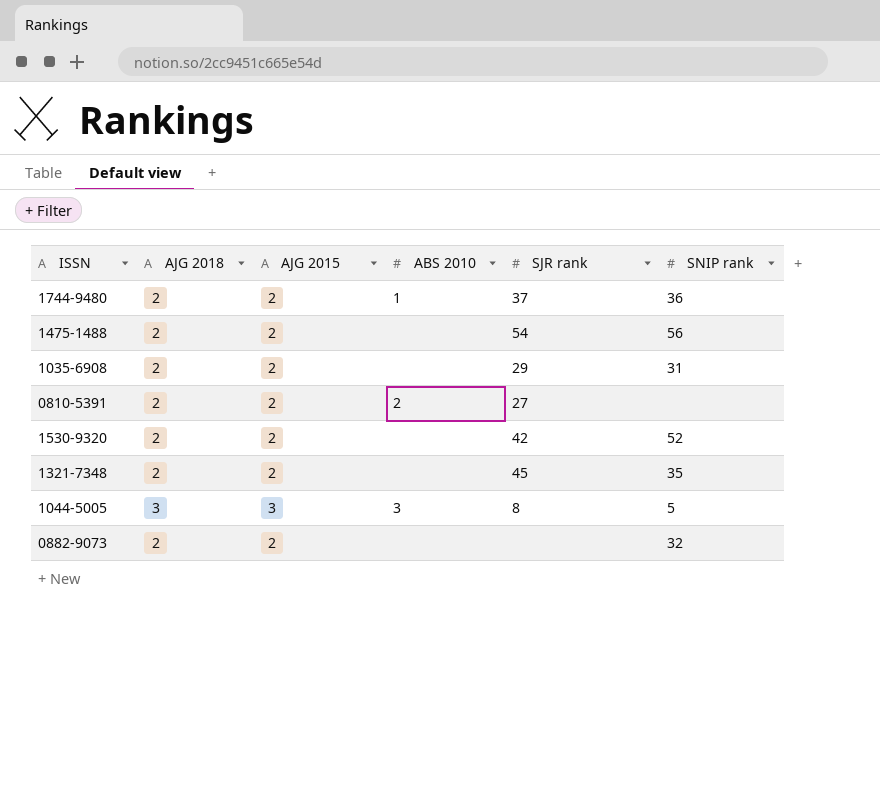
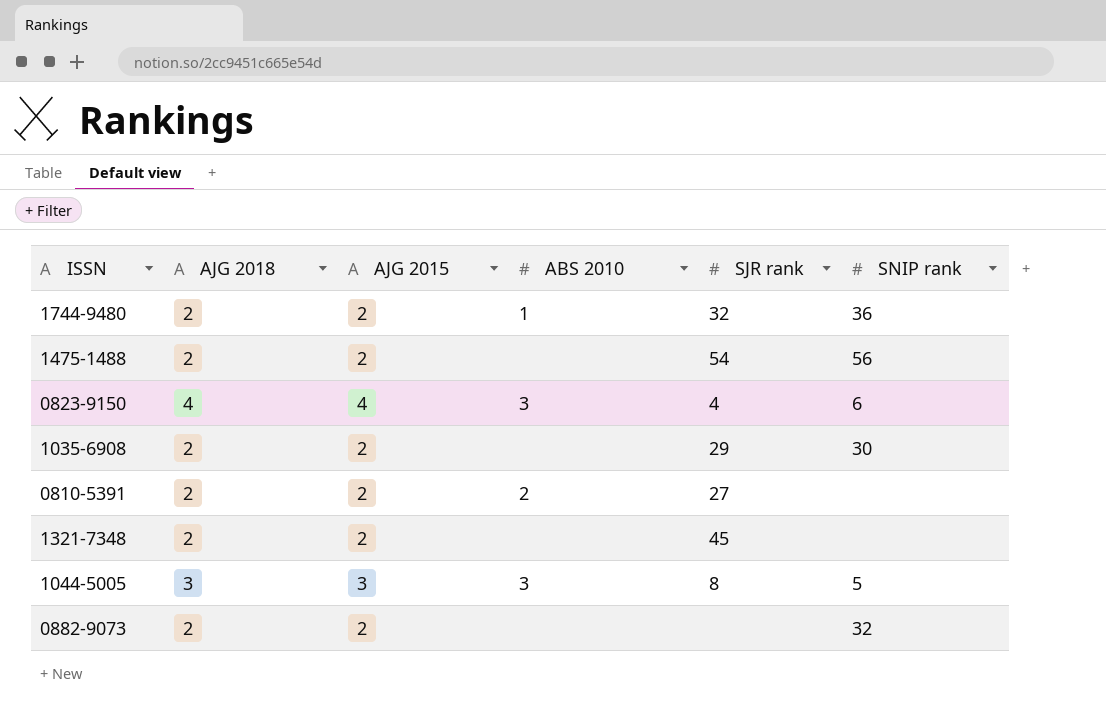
row 1530-9320: 2 | 2 | none | 42 | 52 -> none
1744-9480 | SJR rank: 37 -> 32
row 0823-9150: none -> 4 | 4 | 3 | 4 | 6
1035-6908 | SNIP rank: 31 -> 30
1321-7348 | SNIP rank: 35 -> none

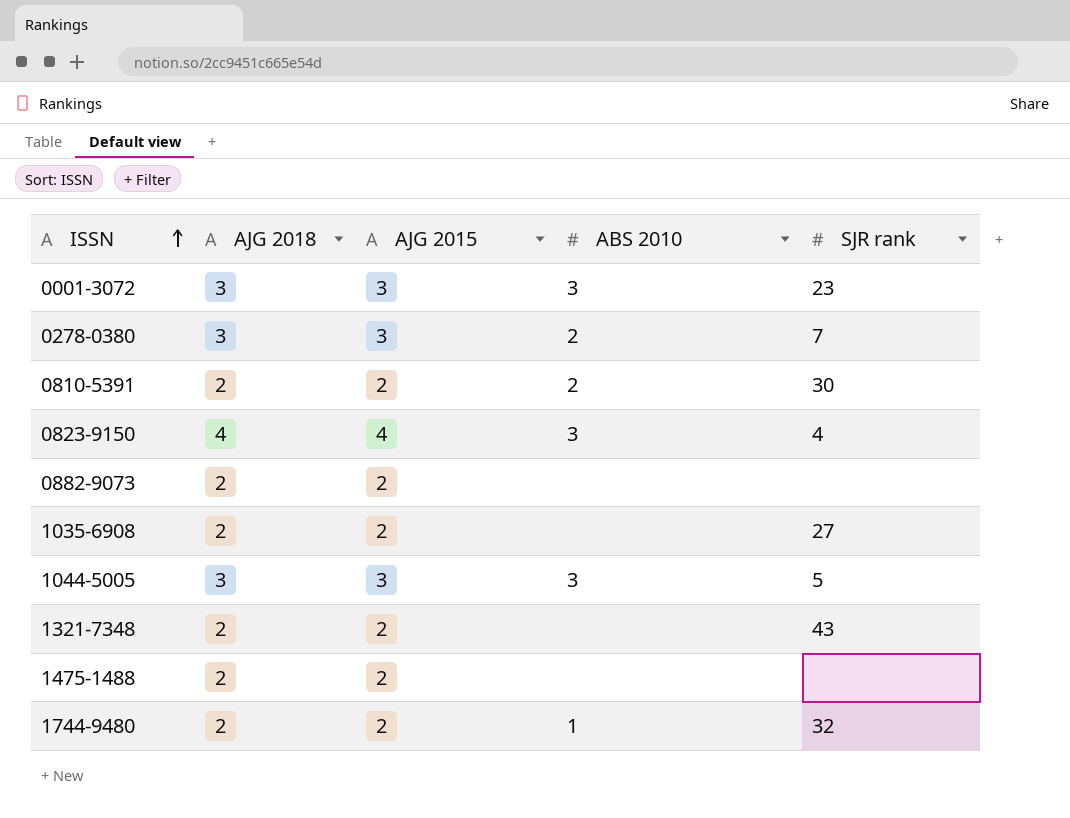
row order: none -> ISSN ascending
column SNIP rank | position: 6 -> none
row 0001-3072: none -> 3 | 3 | 3 | 23
row 0278-0380: none -> 3 | 3 | 2 | 7
0810-5391 | SJR rank: 27 -> 30
1035-6908 | SJR rank: 29 -> 27
1044-5005 | SJR rank: 8 -> 5
1321-7348 | SJR rank: 45 -> 43
1475-1488 | SJR rank: 54 -> none

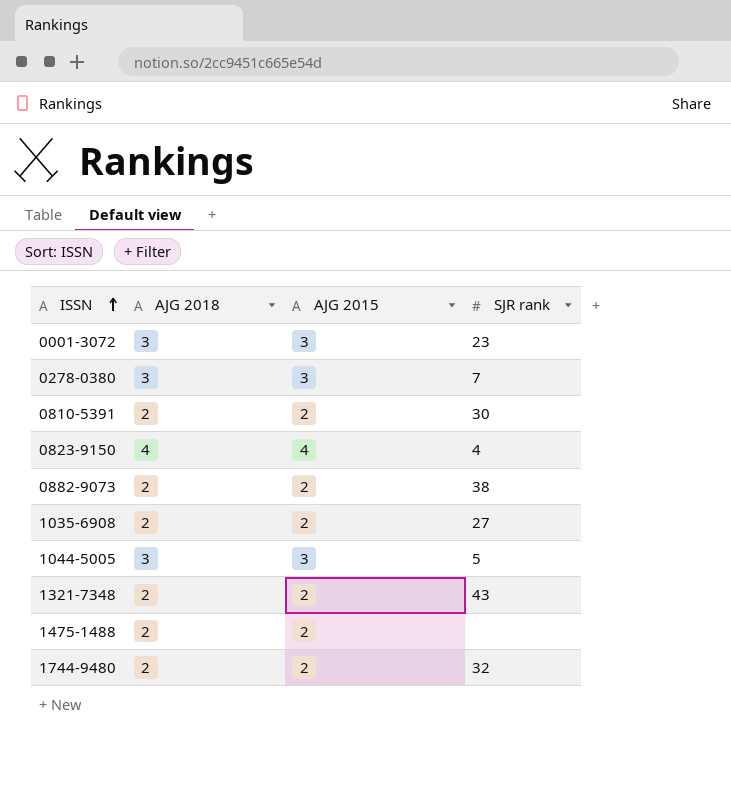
column ABS 2010 | position: 4 -> none
0882-9073 | SJR rank: none -> 38

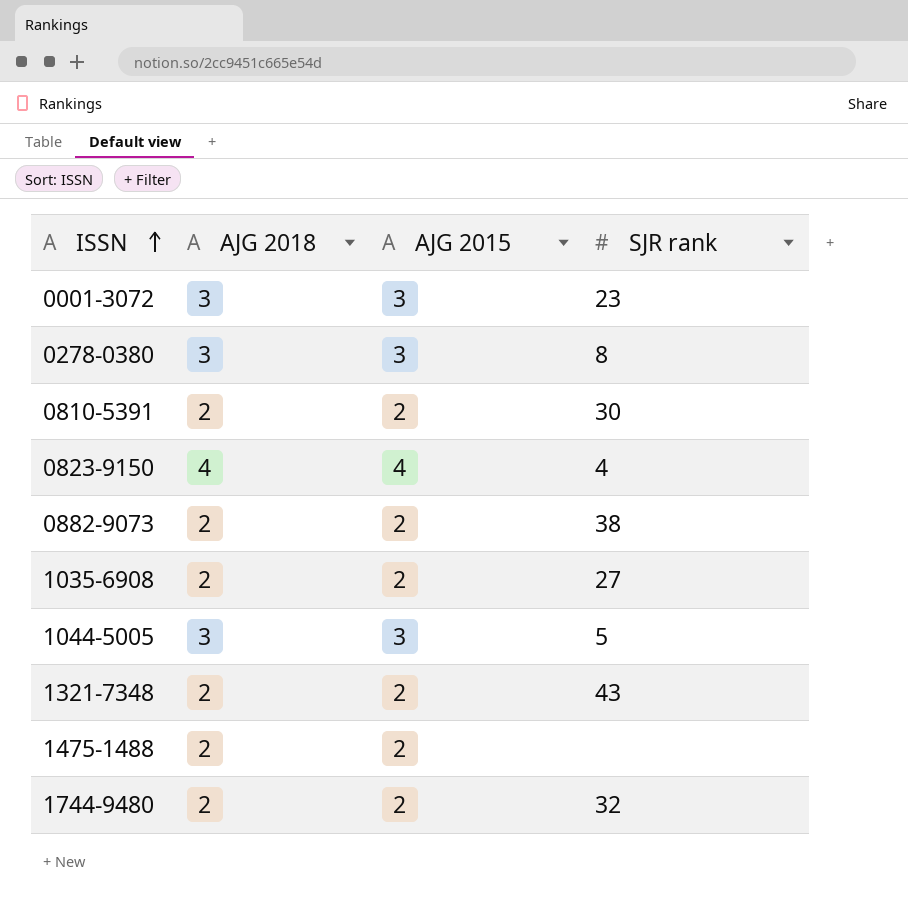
0278-0380 | SJR rank: 7 -> 8

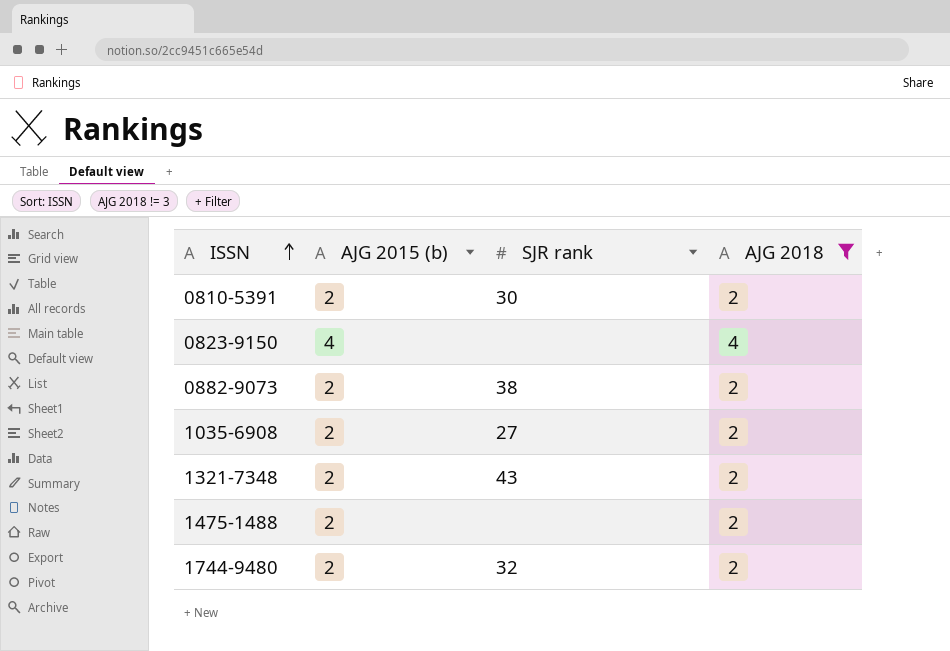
filter: none -> AJG 2018 != 3
column name: AJG 2015 -> AJG 2015 (b)
column AJG 2018 | position: 2 -> 4
0823-9150 | SJR rank: 4 -> none

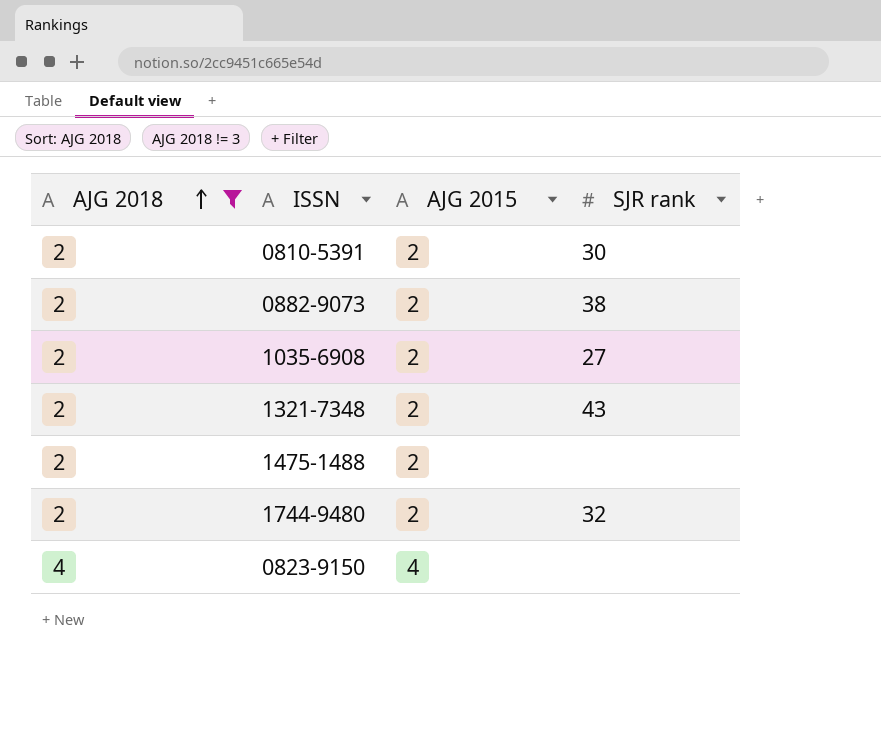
row order: ISSN ascending -> AJG 2018 ascending
column AJG 2018 | position: 4 -> 1
column name: AJG 2015 (b) -> AJG 2015

